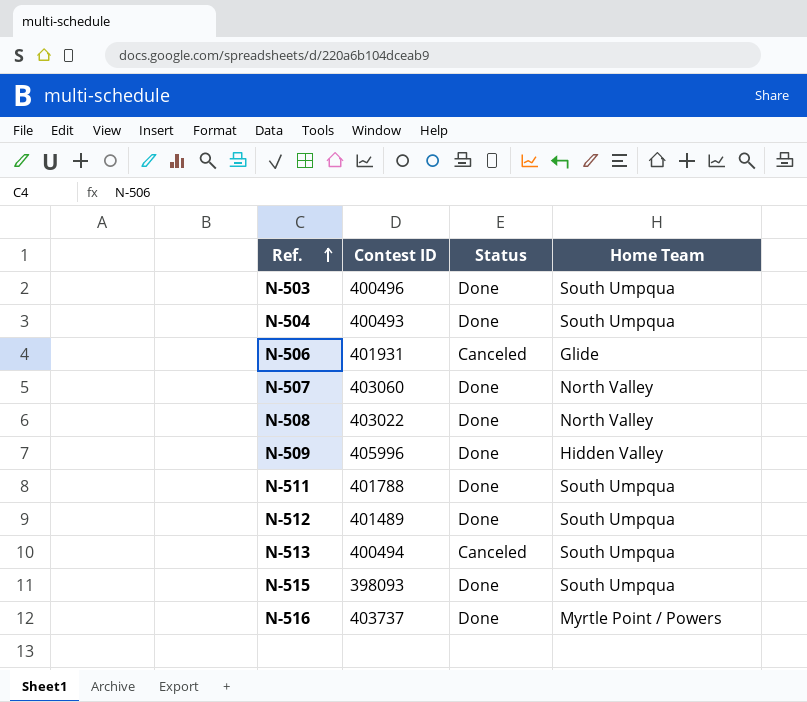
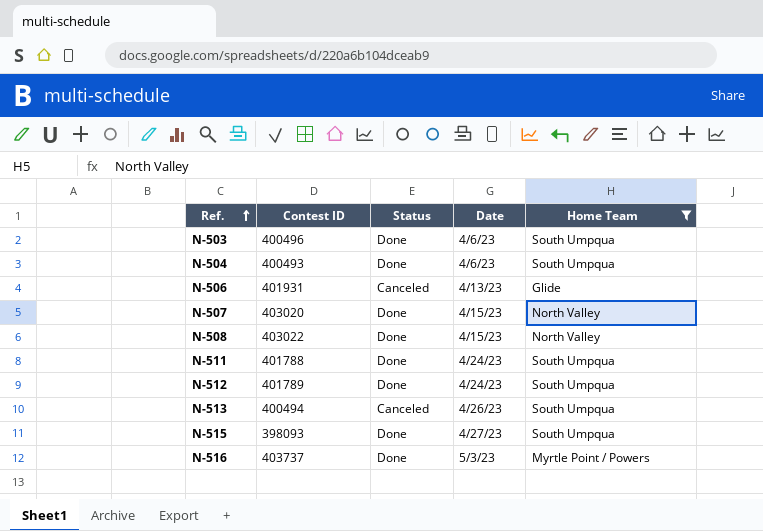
filter: none -> Home Team != Hidden Valley
column Date | position: none -> 4
N-507 | Contest ID: 403060 -> 403020
N-512 | Contest ID: 401489 -> 401789

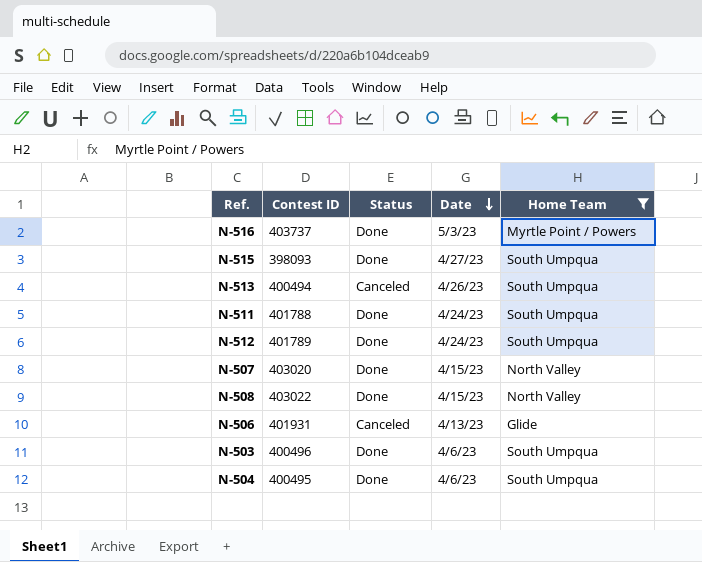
row order: Ref. ascending -> Date descending
N-504 | Contest ID: 400493 -> 400495

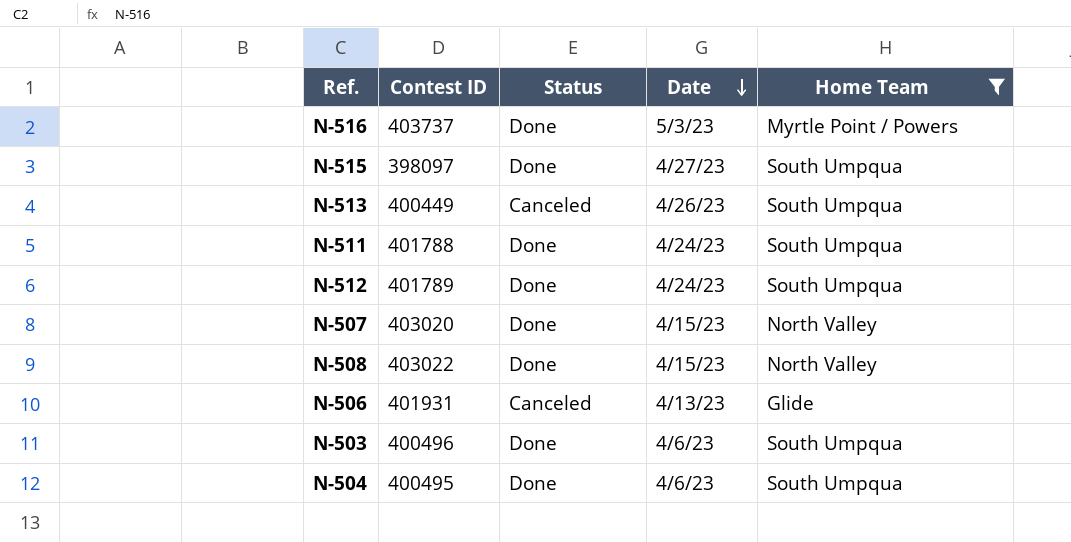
N-515 | Contest ID: 398093 -> 398097
N-513 | Contest ID: 400494 -> 400449

